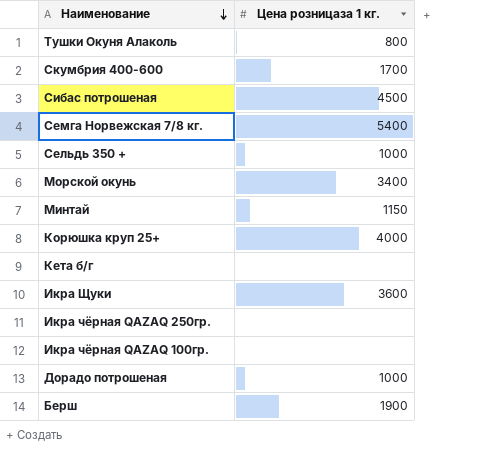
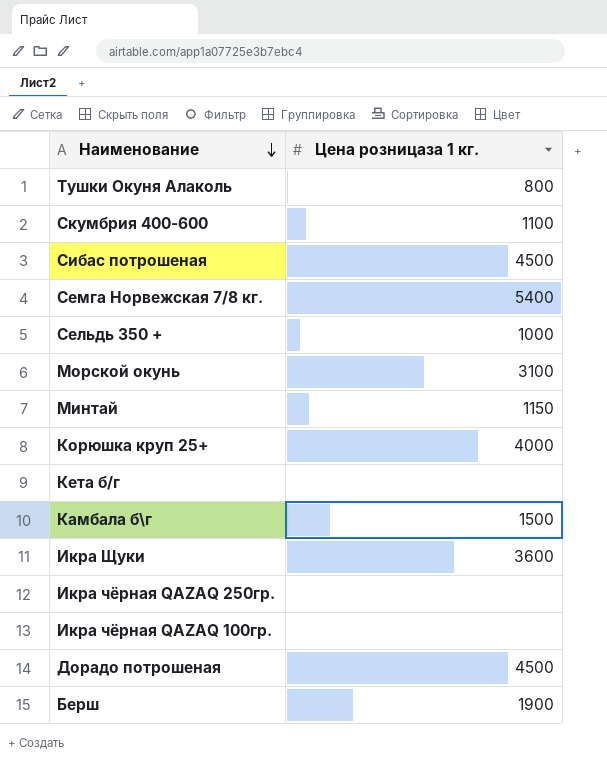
Скумбрия 400-600 | Цена розницаза 1 кг.: 1700 -> 1100
Морской окунь | Цена розницаза 1 кг.: 3400 -> 3100
row Камбала б\г: none -> 1500
Дорадо потрошеная | Цена розницаза 1 кг.: 1000 -> 4500

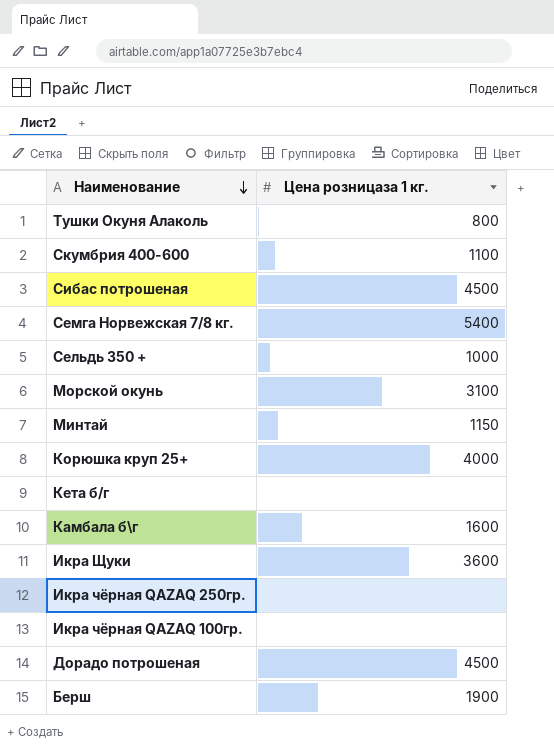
Камбала б\г | Цена розницаза 1 кг.: 1500 -> 1600

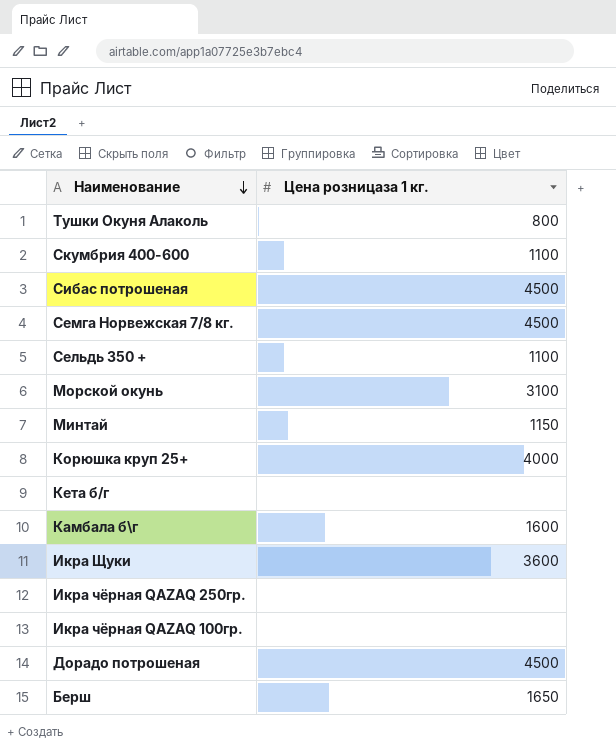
Семга Норвежская 7/8 кг. | Цена розницаза 1 кг.: 5400 -> 4500
Сельдь 350 + | Цена розницаза 1 кг.: 1000 -> 1100
Берш | Цена розницаза 1 кг.: 1900 -> 1650

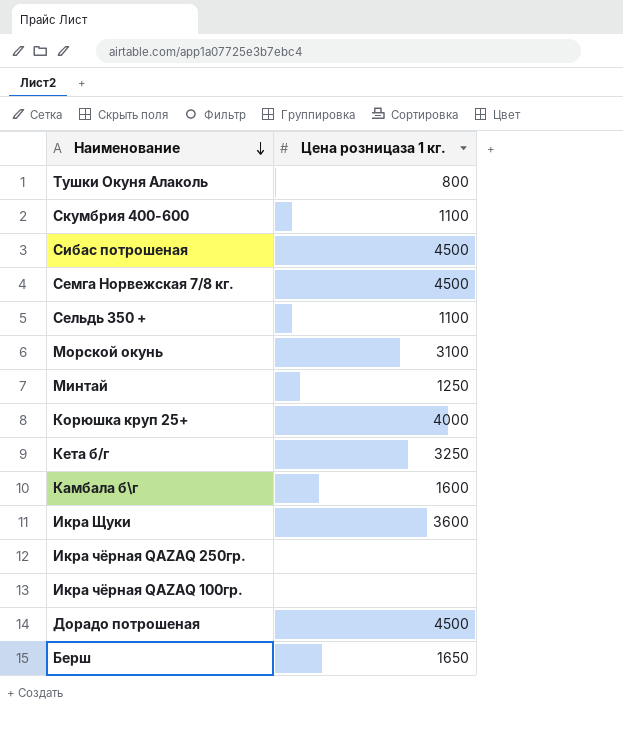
Минтай | Цена розницаза 1 кг.: 1150 -> 1250
Кета б/г | Цена розницаза 1 кг.: none -> 3250

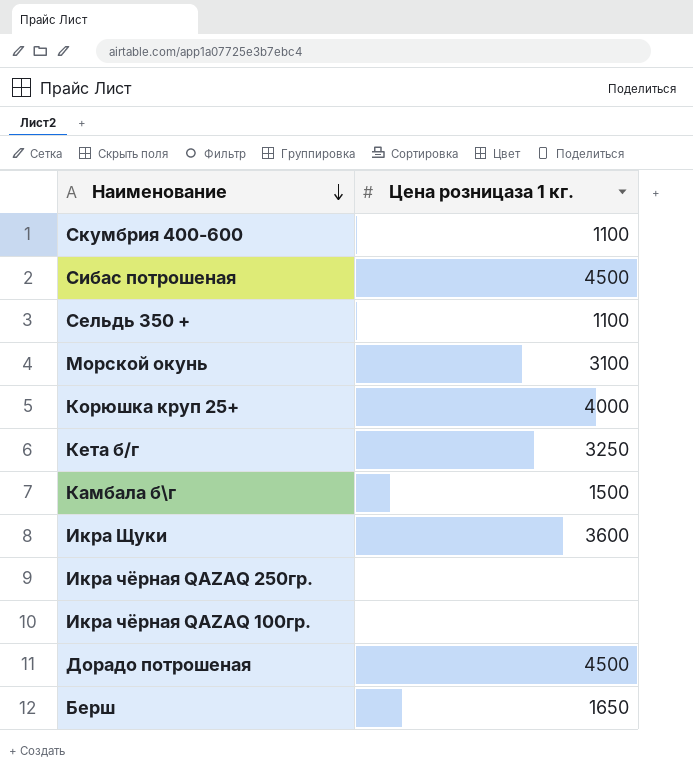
row Тушки Окуня Алаколь: 800 -> none
row Семга Норвежская 7/8 кг.: 4500 -> none
row Минтай: 1250 -> none
Камбала б\г | Цена розницаза 1 кг.: 1600 -> 1500

